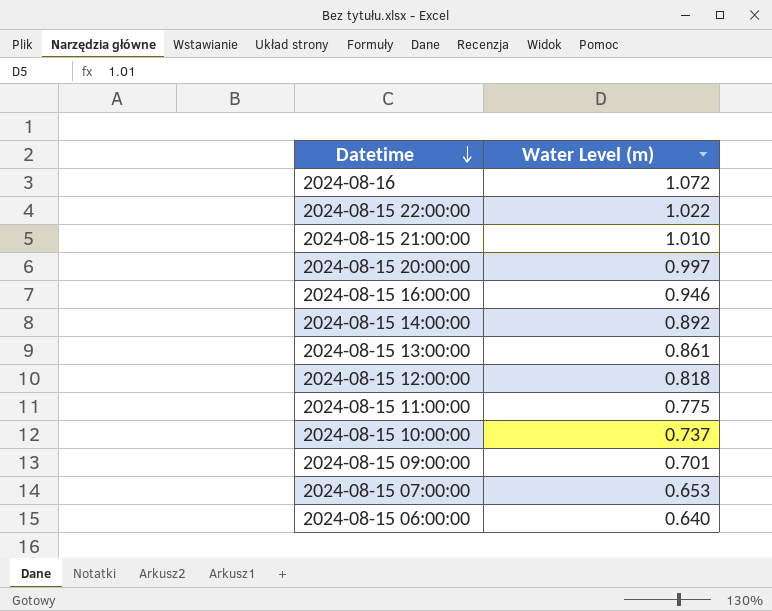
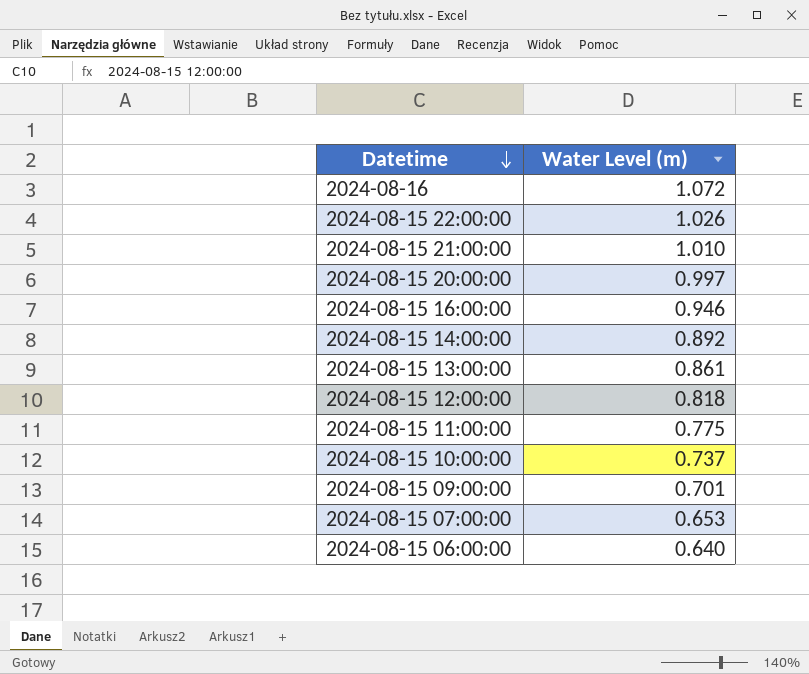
2024-08-15 22:00:00 | Water Level (m): 1.022 -> 1.026

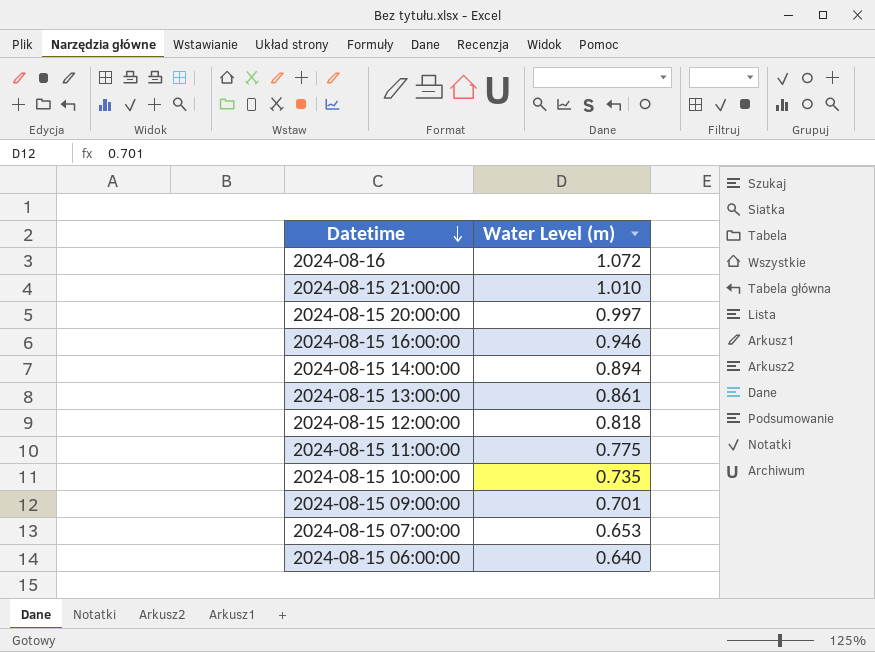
row 2024-08-15 22:00:00: 1.026 -> none
2024-08-15 14:00:00 | Water Level (m): 0.892 -> 0.894
2024-08-15 10:00:00 | Water Level (m): 0.737 -> 0.735

